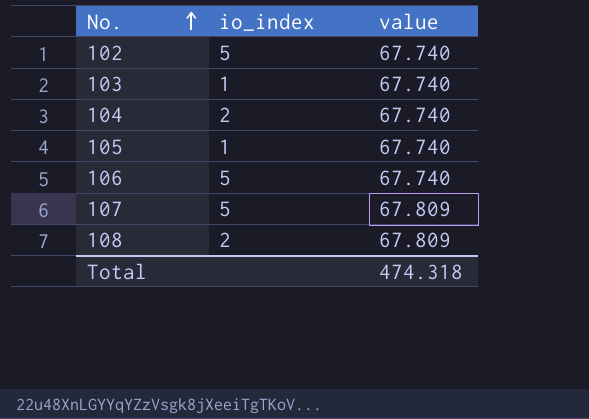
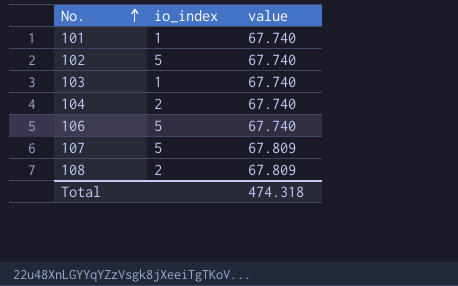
row 105: 1 | 67.740 -> none
row 101: none -> 1 | 67.740

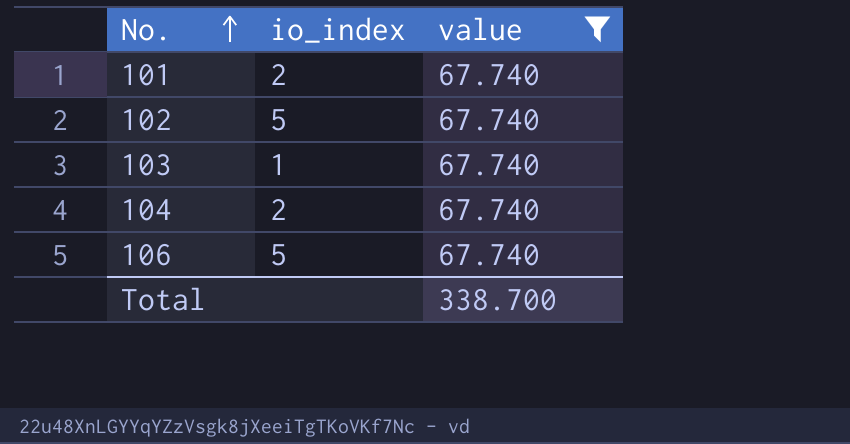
filter: none -> value = 67.740
101 | io_index: 1 -> 2
Total | value: 474.318 -> 338.700

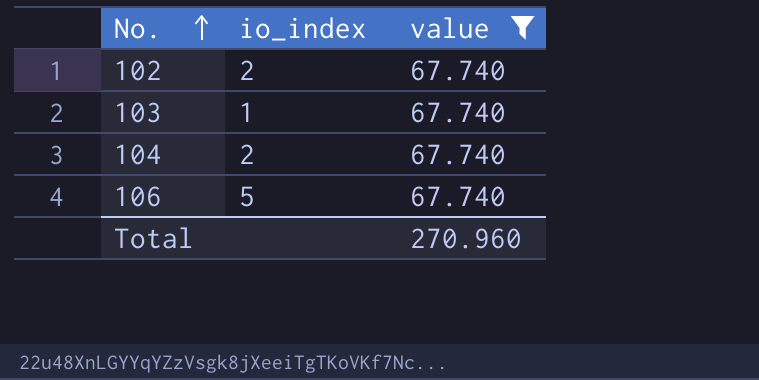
row 101: 2 | 67.740 -> none
102 | io_index: 5 -> 2
Total | value: 338.700 -> 270.960

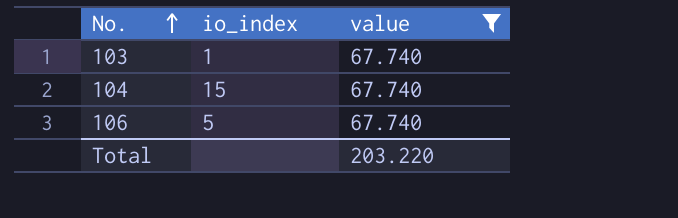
row 102: 2 | 67.740 -> none
104 | io_index: 2 -> 15
Total | value: 270.960 -> 203.220

